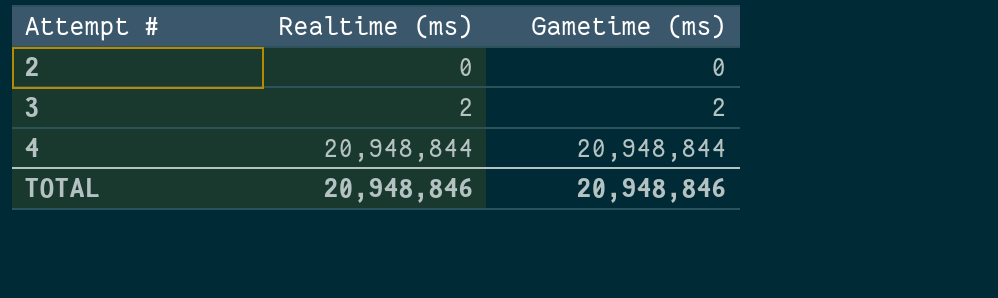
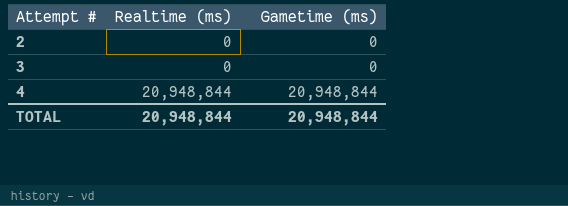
3 | Realtime (ms): 2 -> 0
3 | Gametime (ms): 2 -> 0
TOTAL | Realtime (ms): 20,948,846 -> 20,948,844
TOTAL | Gametime (ms): 20,948,846 -> 20,948,844

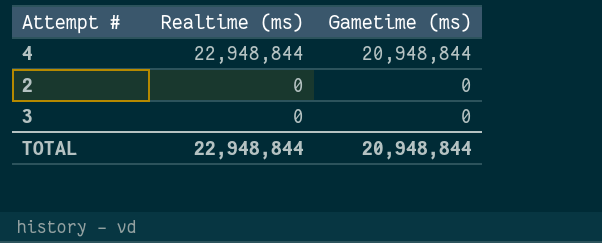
row order: Attempt # ascending -> Realtime (ms) descending
4 | Realtime (ms): 20,948,844 -> 22,948,844
TOTAL | Realtime (ms): 20,948,844 -> 22,948,844

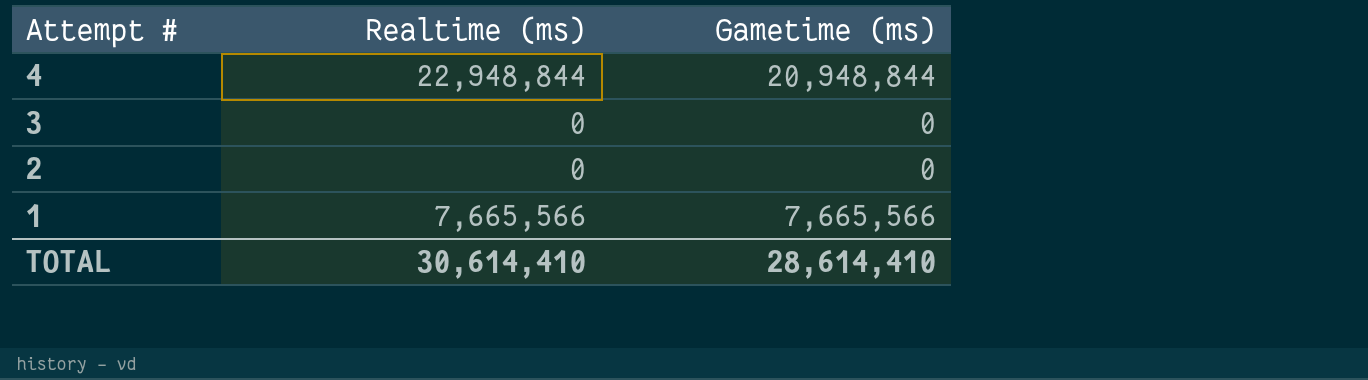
row order: Realtime (ms) descending -> Attempt # descending
row 1: none -> 7,665,566 | 7,665,566
TOTAL | Realtime (ms): 22,948,844 -> 30,614,410
TOTAL | Gametime (ms): 20,948,844 -> 28,614,410

